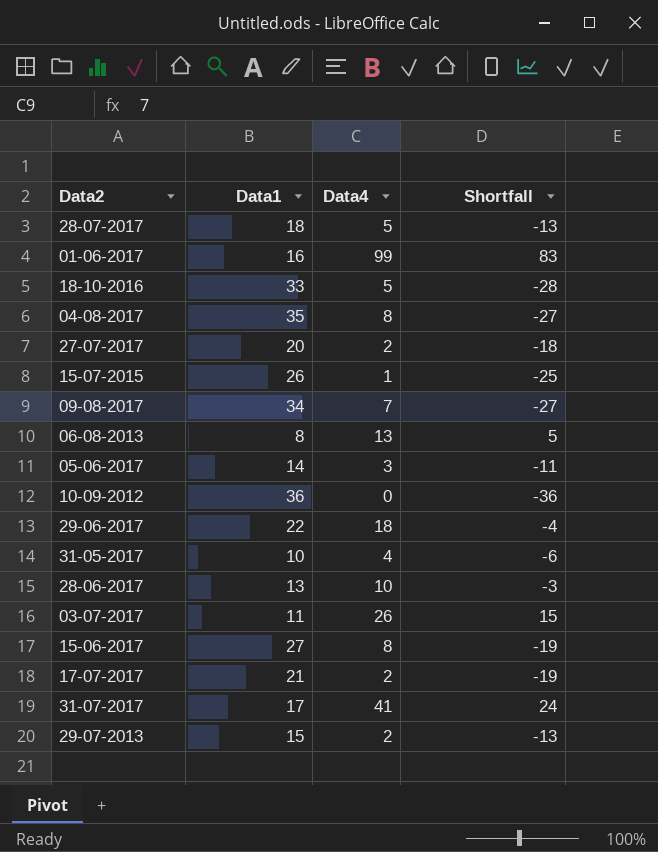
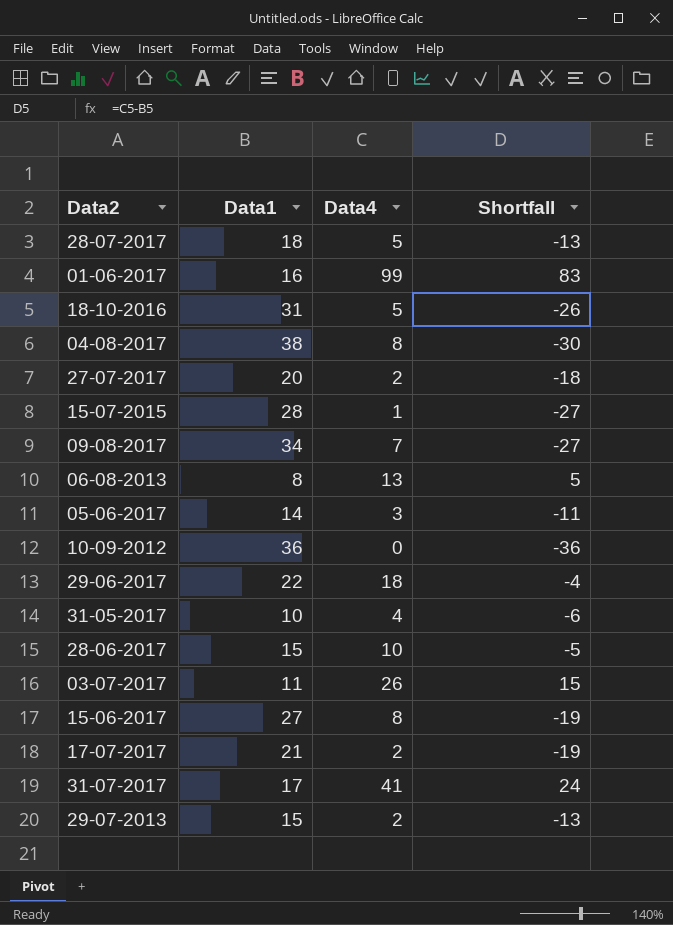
18-10-2016 | Data1: 33 -> 31
18-10-2016 | Shortfall: -28 -> -26
04-08-2017 | Data1: 35 -> 38
04-08-2017 | Shortfall: -27 -> -30
15-07-2015 | Data1: 26 -> 28
15-07-2015 | Shortfall: -25 -> -27
28-06-2017 | Data1: 13 -> 15
28-06-2017 | Shortfall: -3 -> -5

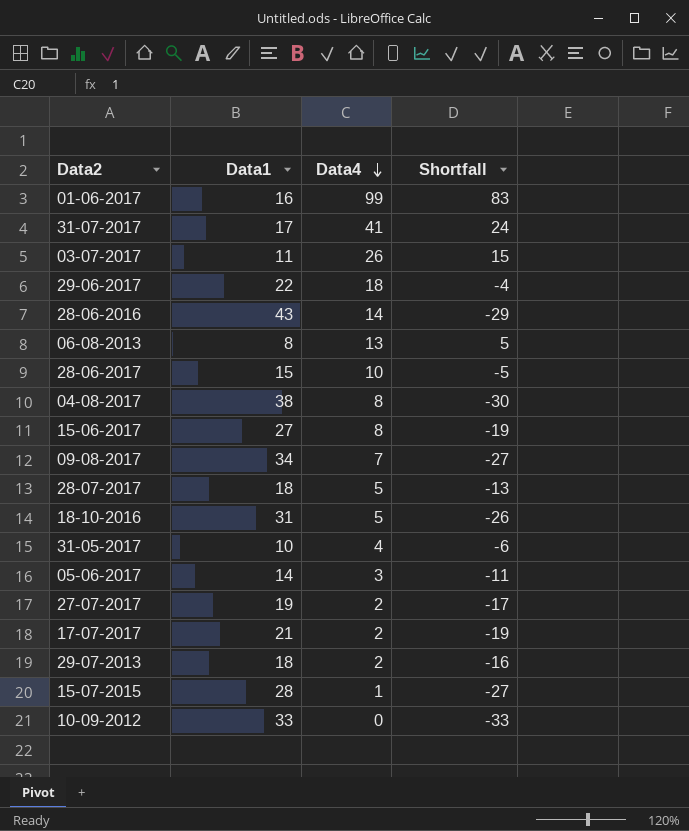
row order: none -> Data4 descending
row 28-06-2016: none -> 43 | 14 | -29
27-07-2017 | Data1: 20 -> 19
27-07-2017 | Shortfall: -18 -> -17
29-07-2013 | Data1: 15 -> 18
29-07-2013 | Shortfall: -13 -> -16
10-09-2012 | Data1: 36 -> 33
10-09-2012 | Shortfall: -36 -> -33

